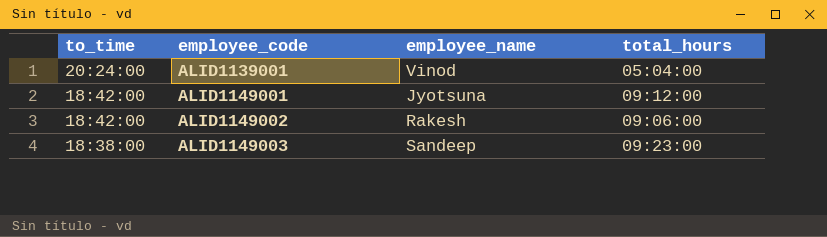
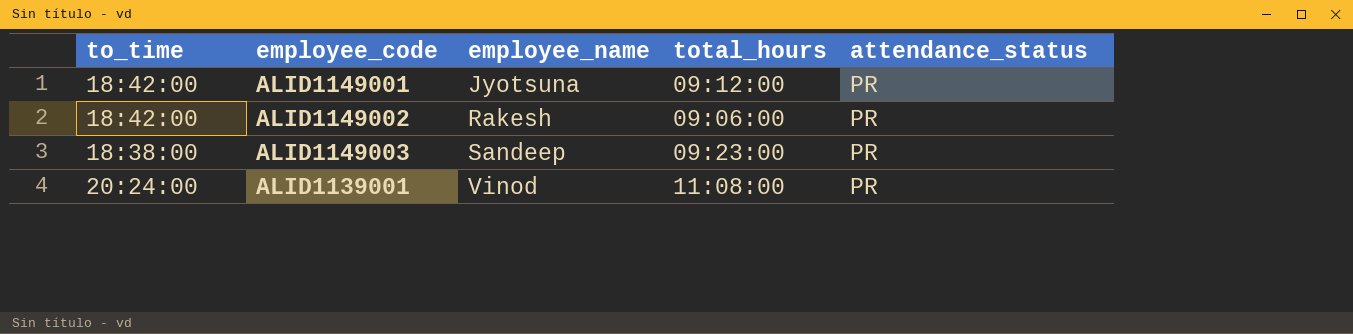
row order: to_time descending -> employee_name ascending
column attendance_status | position: none -> 5
ALID1139001 | total_hours: 05:04:00 -> 11:08:00

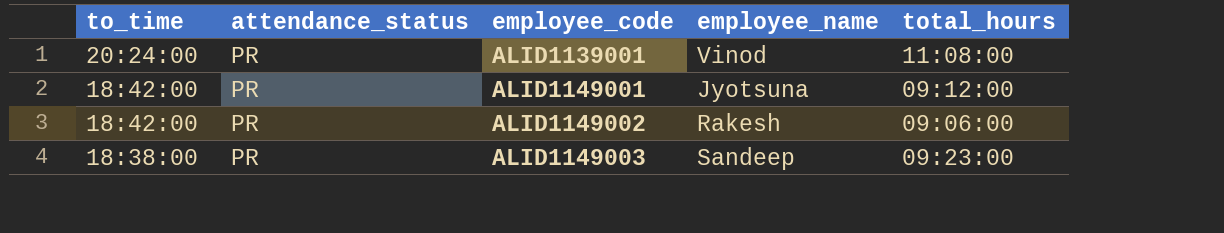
row order: employee_name ascending -> to_time descending
column attendance_status | position: 5 -> 2

